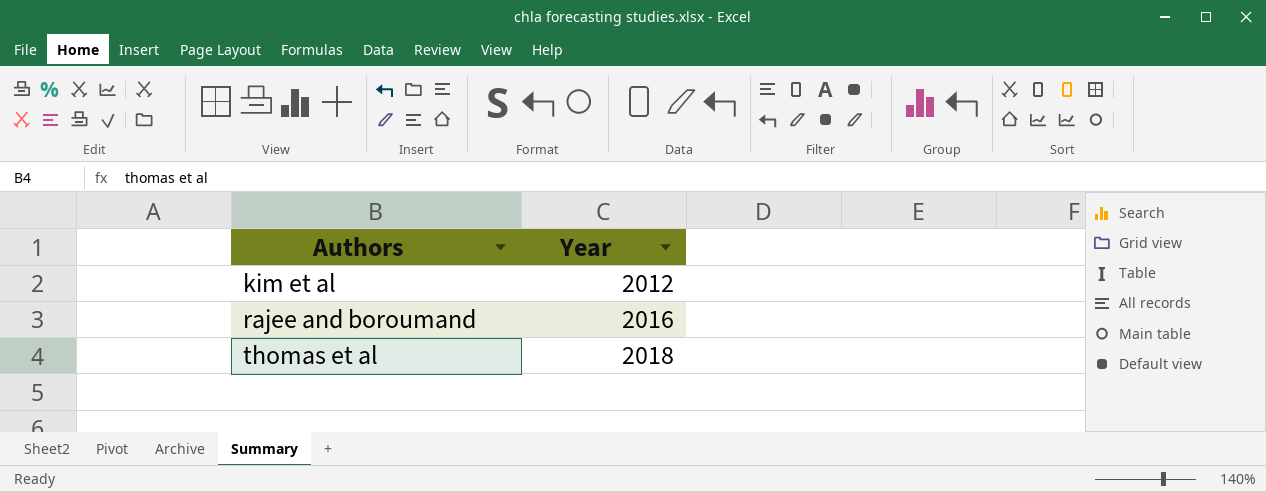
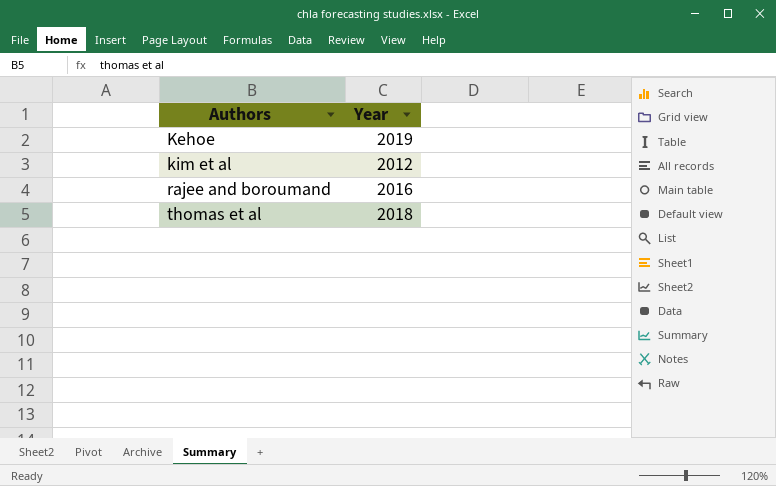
row Kehoe: none -> 2019

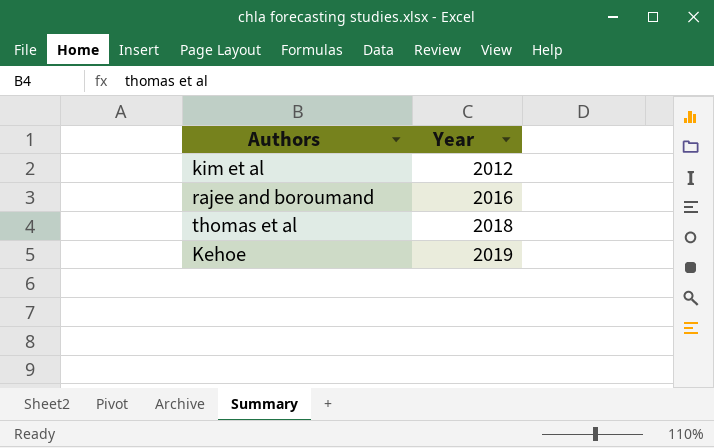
row order: Authors ascending -> Year ascending

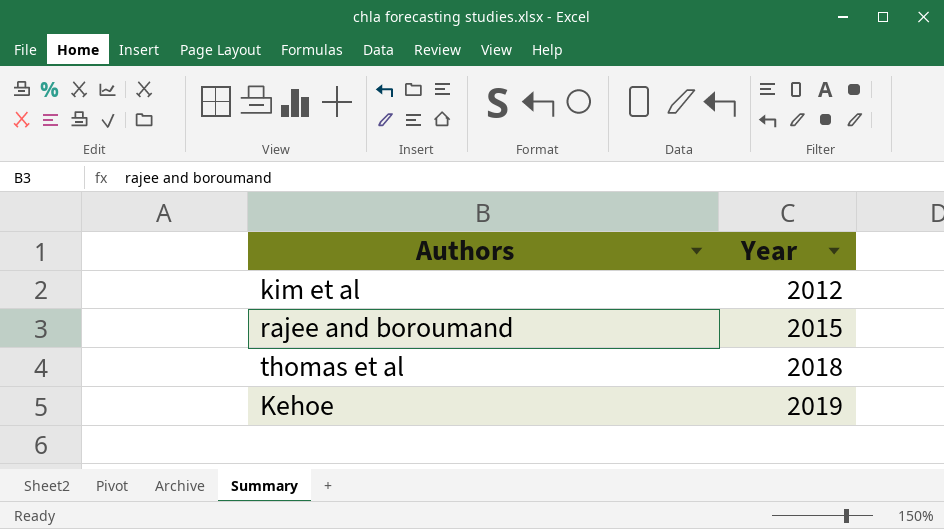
rajee and boroumand | Year: 2016 -> 2015

